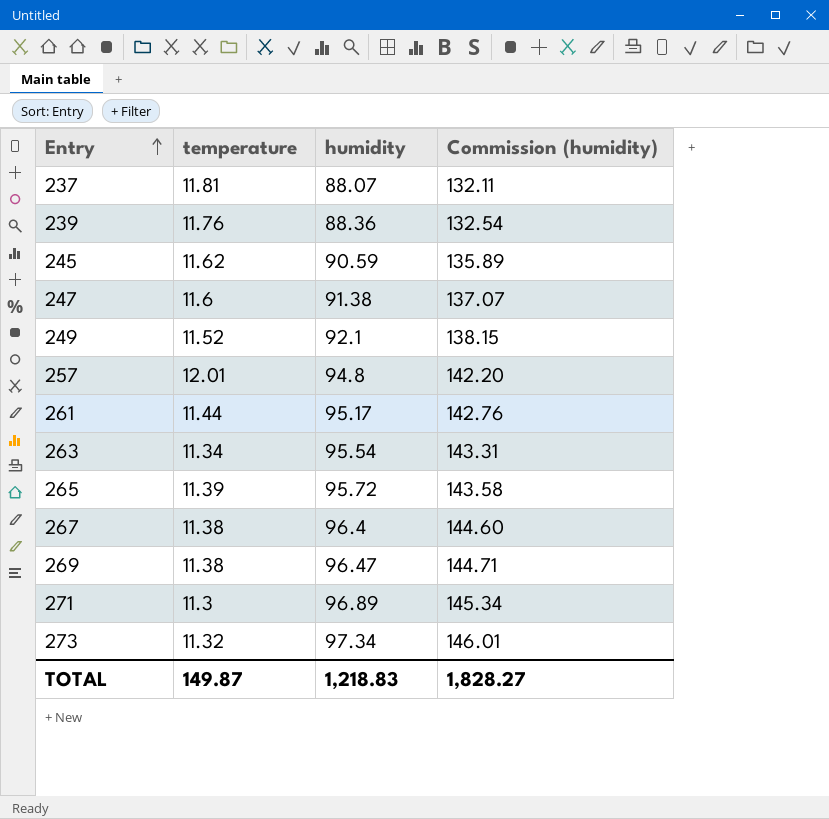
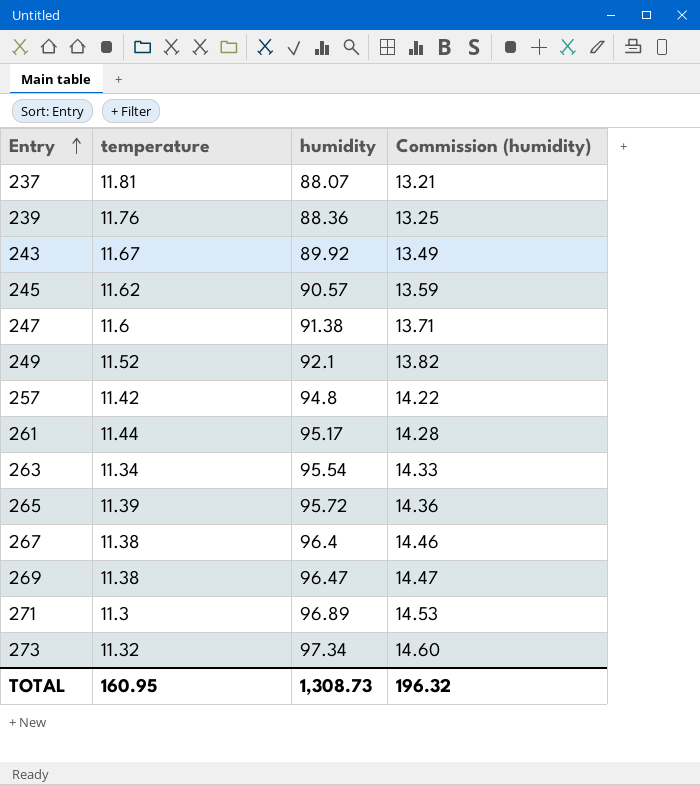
column Commission (humidity) | formula: [humidity] * 1.5 -> [humidity] * 0.15
row 243: none -> 11.67 | 89.92 | 13.49
245 | humidity: 90.59 -> 90.57
257 | temperature: 12.01 -> 11.42
TOTAL | temperature: 149.87 -> 160.95
TOTAL | humidity: 1,218.83 -> 1,308.73
TOTAL | Commission (humidity): 1,828.27 -> 196.32

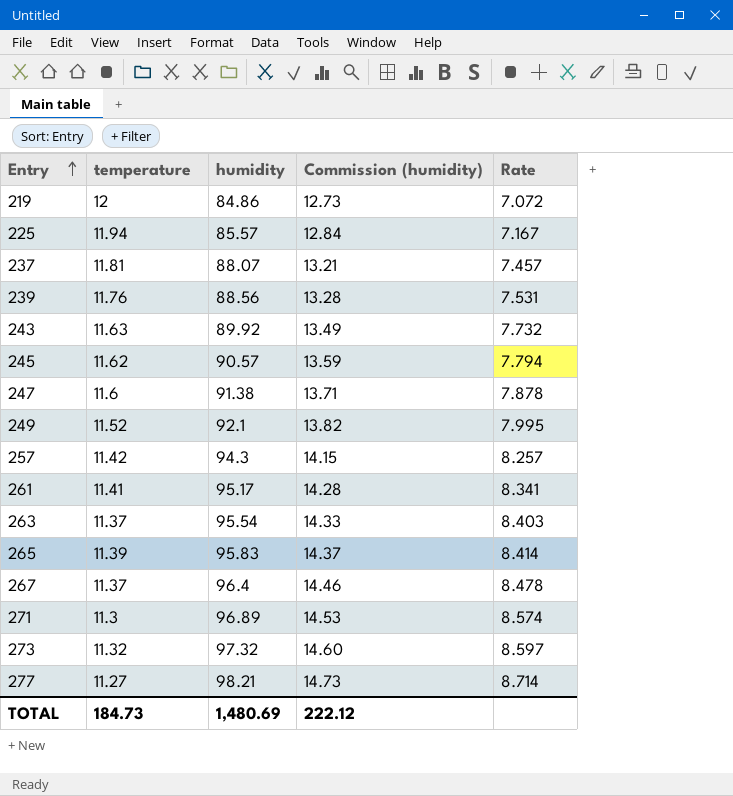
column Rate | formula: none -> [humidity] / [temperature]
row 269: 11.38 | 96.47 | 14.47 -> none
row 219: none -> 12 | 84.86 | 12.73 | 7.072
row 225: none -> 11.94 | 85.57 | 12.84 | 7.167
239 | humidity: 88.36 -> 88.56
239 | Commission (humidity): 13.25 -> 13.28
243 | temperature: 11.67 -> 11.63
257 | humidity: 94.8 -> 94.3
257 | Commission (humidity): 14.22 -> 14.15
261 | temperature: 11.44 -> 11.41
263 | temperature: 11.34 -> 11.37
265 | humidity: 95.72 -> 95.83
265 | Commission (humidity): 14.36 -> 14.37
267 | temperature: 11.38 -> 11.37
273 | humidity: 97.34 -> 97.32
row 277: none -> 11.27 | 98.21 | 14.73 | 8.714
TOTAL | temperature: 160.95 -> 184.73
TOTAL | humidity: 1,308.73 -> 1,480.69
TOTAL | Commission (humidity): 196.32 -> 222.12

